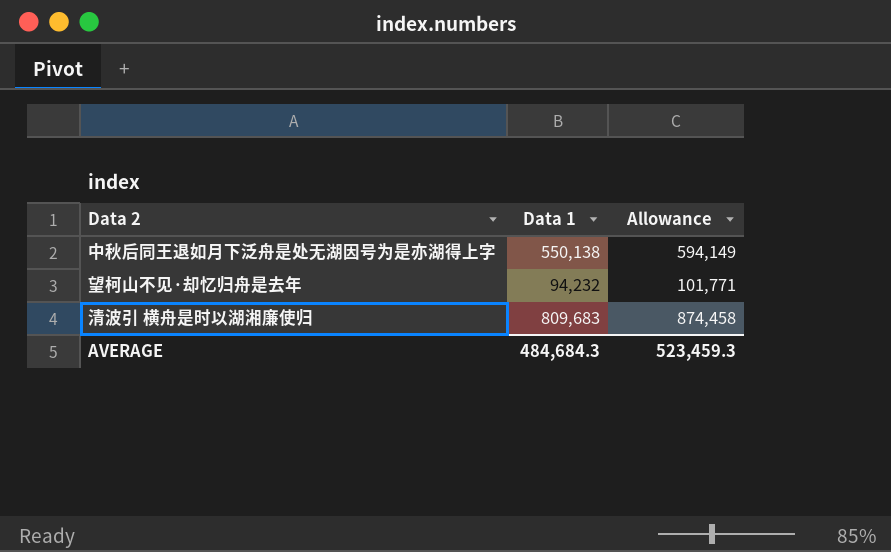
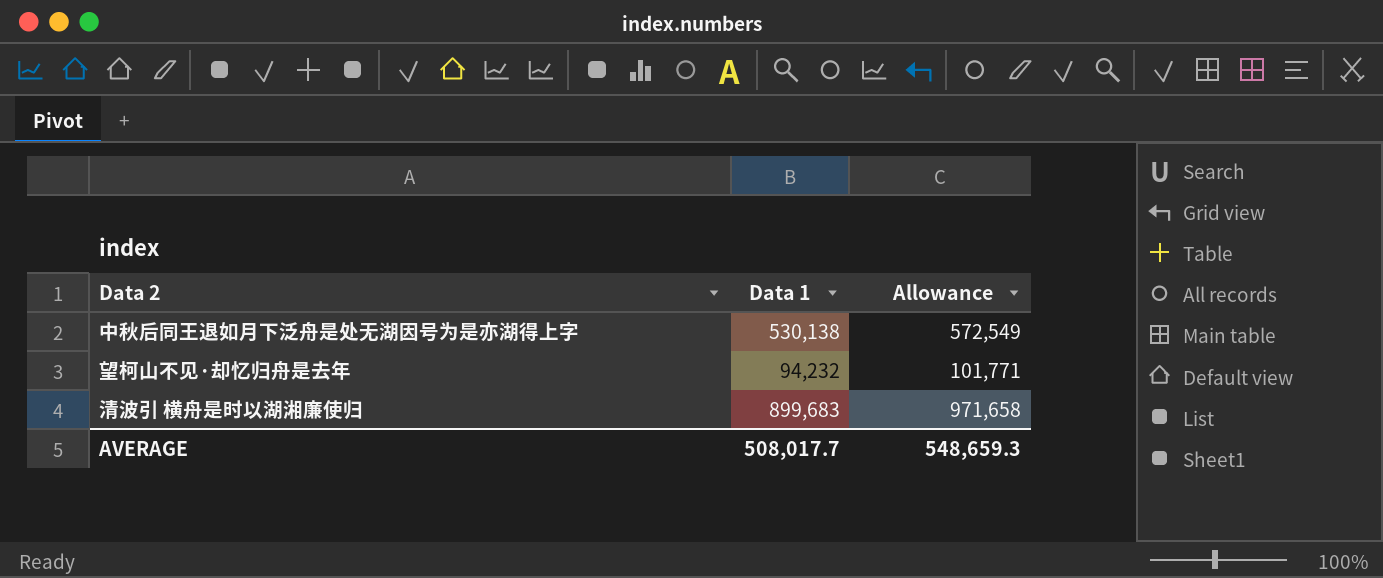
中秋后同王退如月下泛舟是处无湖因号为是亦湖得上字 | Data 1: 550,138 -> 530,138
中秋后同王退如月下泛舟是处无湖因号为是亦湖得上字 | Allowance: 594,149 -> 572,549
清波引 横舟是时以湖湘廉使归 | Data 1: 809,683 -> 899,683
清波引 横舟是时以湖湘廉使归 | Allowance: 874,458 -> 971,658
AVERAGE | Data 1: 484,684.3 -> 508,017.7
AVERAGE | Allowance: 523,459.3 -> 548,659.3

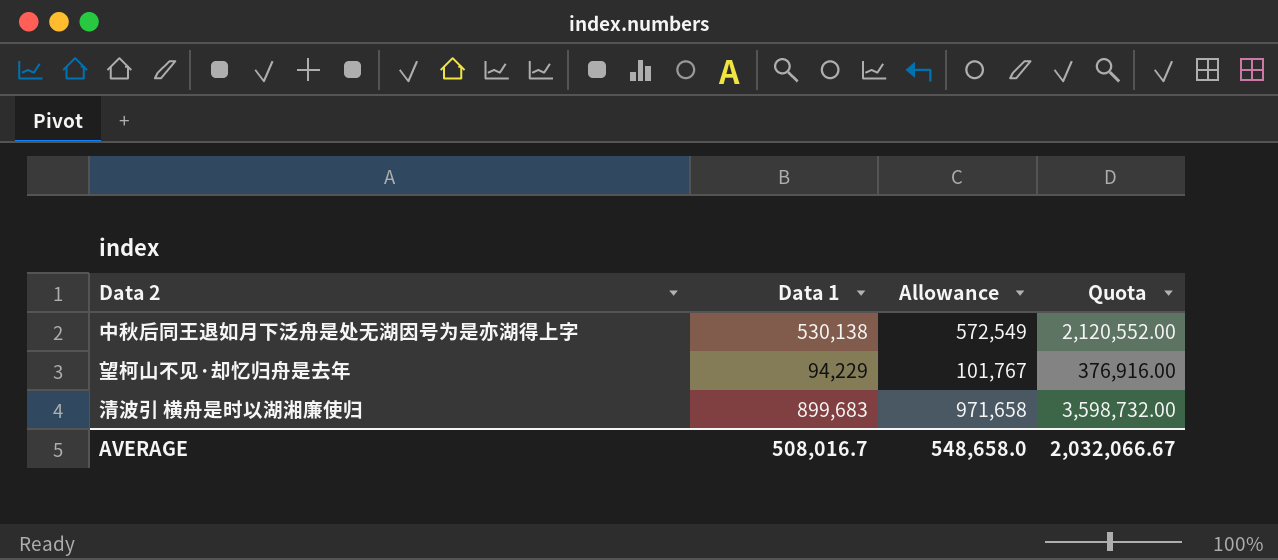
column Quota | formula: none -> [Data 1] * 4
望柯山不见·却忆归舟是去年 | Data 1: 94,232 -> 94,229
望柯山不见·却忆归舟是去年 | Allowance: 101,771 -> 101,767
AVERAGE | Data 1: 508,017.7 -> 508,016.7
AVERAGE | Allowance: 548,659.3 -> 548,658.0

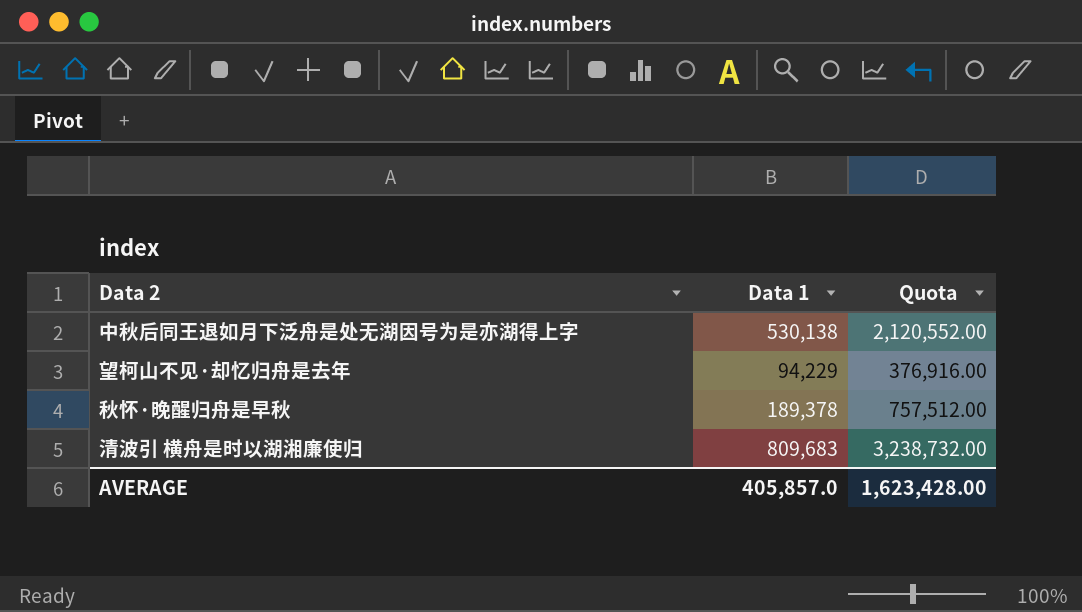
column Allowance | formula: [Data 1] * 1.08 -> none
row 秋怀·晚醒归舟是早秋: none -> 189,378 | 757,512.00
清波引 横舟是时以湖湘廉使归 | Data 1: 899,683 -> 809,683
清波引 横舟是时以湖湘廉使归 | Quota: 3,598,732.00 -> 3,238,732.00
AVERAGE | Data 1: 508,016.7 -> 405,857.0
AVERAGE | Quota: 2,032,066.67 -> 1,623,428.00

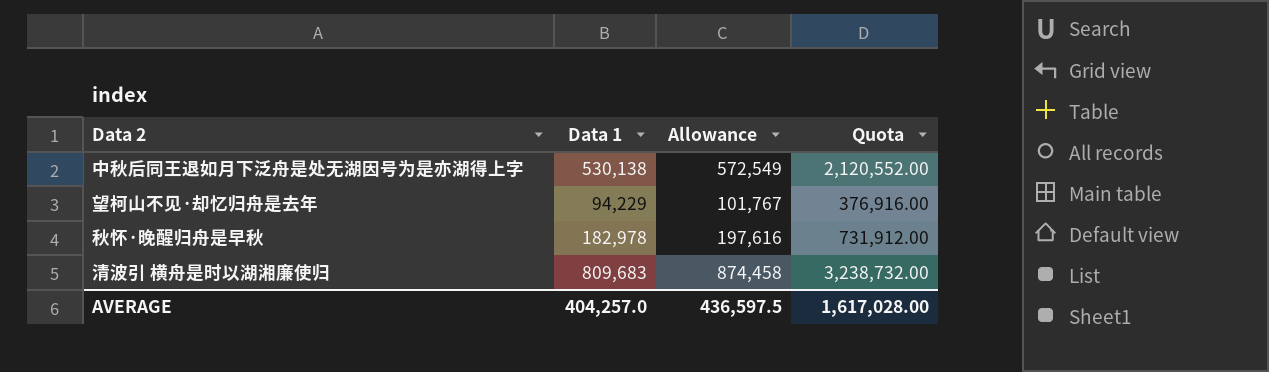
column Allowance | formula: none -> [Data 1] * 1.08
秋怀·晚醒归舟是早秋 | Data 1: 189,378 -> 182,978
秋怀·晚醒归舟是早秋 | Quota: 757,512.00 -> 731,912.00
AVERAGE | Data 1: 405,857.0 -> 404,257.0
AVERAGE | Quota: 1,623,428.00 -> 1,617,028.00

